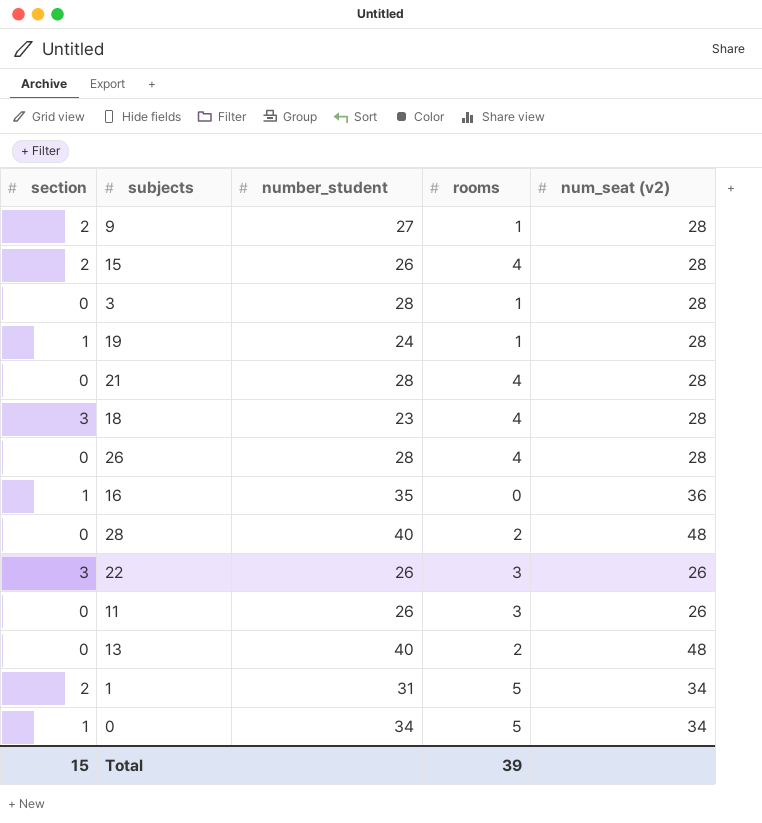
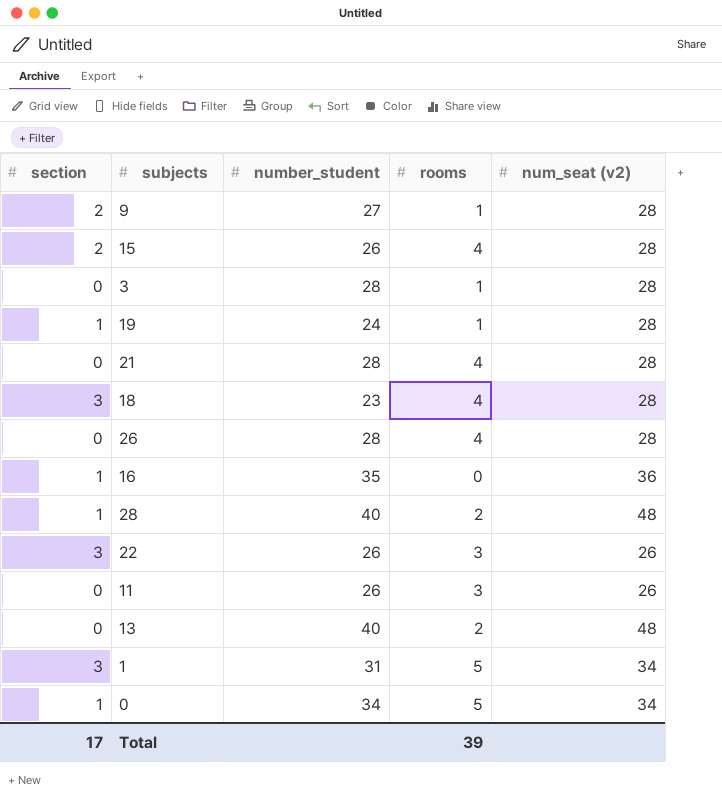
28 | section: 0 -> 1
1 | section: 2 -> 3
Total | section: 15 -> 17

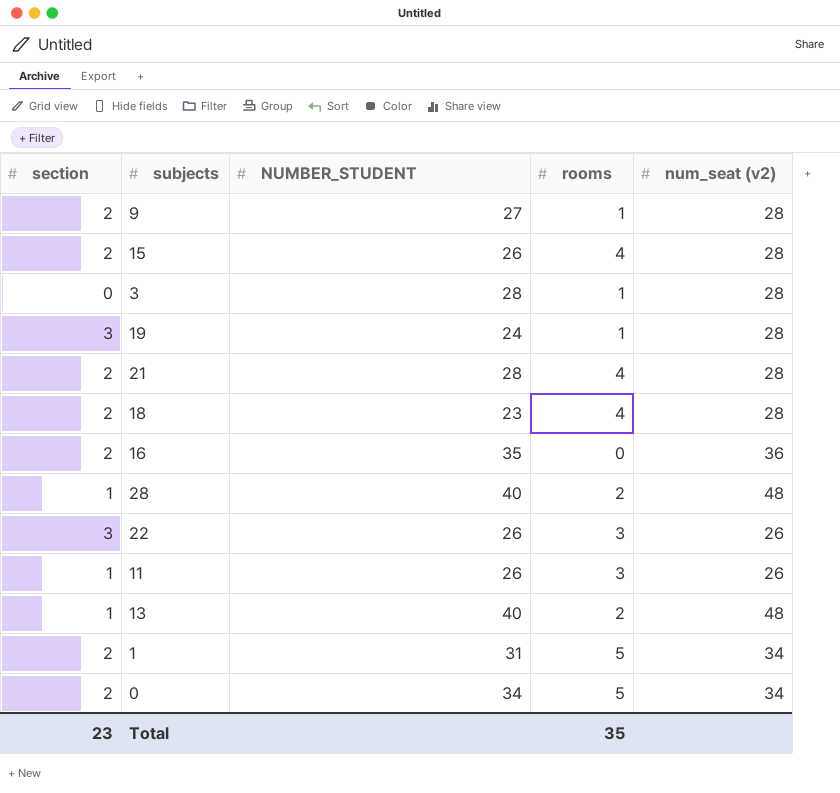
column name: number_student -> NUMBER_STUDENT
row 26: 0 | 28 | 4 | 28 -> none
19 | section: 1 -> 3
21 | section: 0 -> 2
18 | section: 3 -> 2
16 | section: 1 -> 2
11 | section: 0 -> 1
13 | section: 0 -> 1
1 | section: 3 -> 2
0 | section: 1 -> 2
Total | section: 17 -> 23
Total | rooms: 39 -> 35

